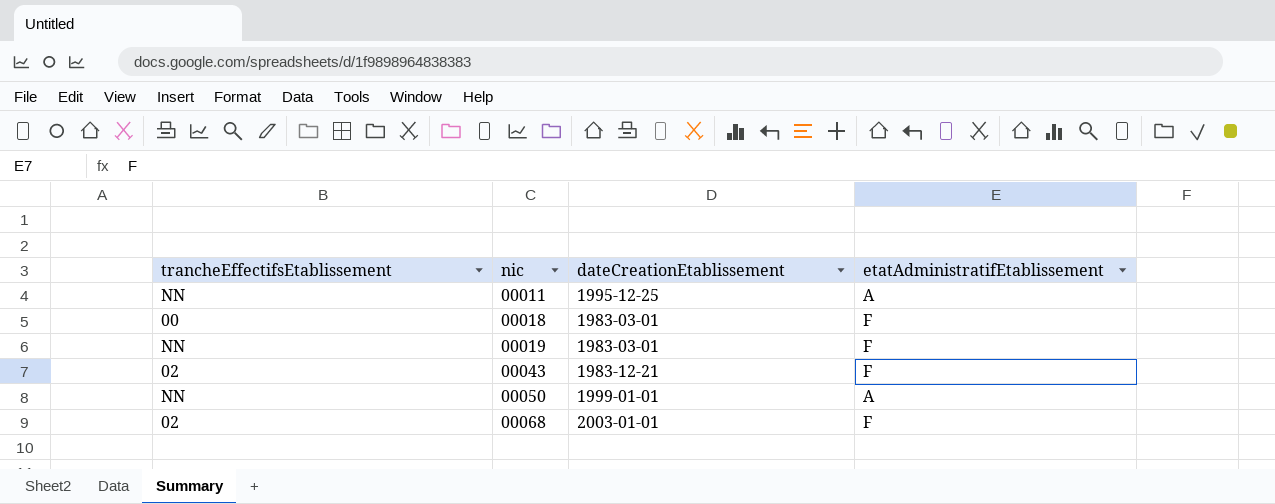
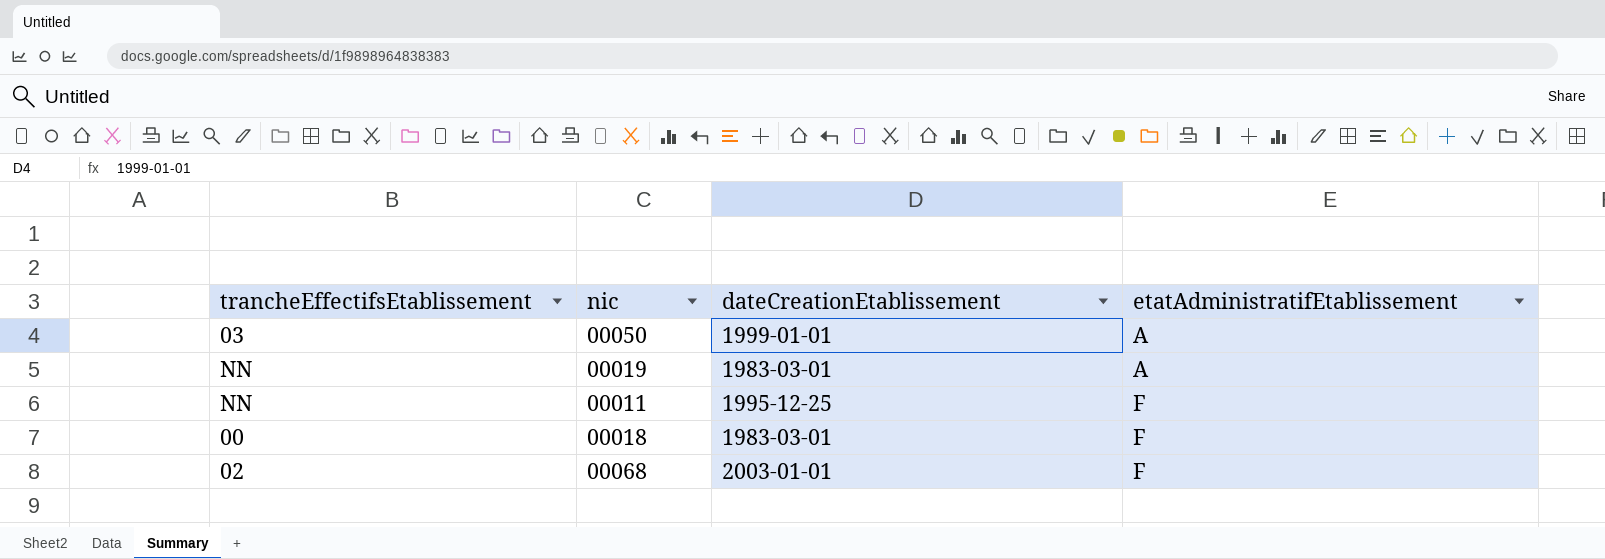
row order: nic ascending -> etatAdministratifEtablissement ascending
row 00043: 02 | 1983-12-21 | F -> none
00050 | trancheEffectifsEtablissement: NN -> 03
00019 | etatAdministratifEtablissement: F -> A
00011 | etatAdministratifEtablissement: A -> F

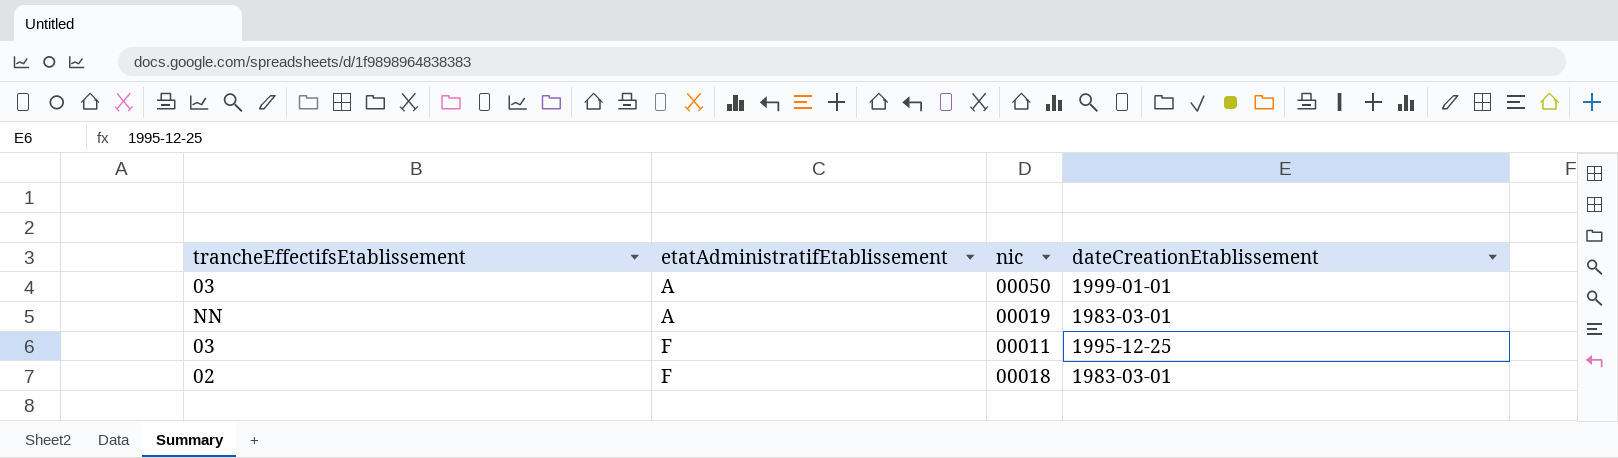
column etatAdministratifEtablissement | position: 4 -> 2
row 00068: 02 | 2003-01-01 | F -> none
00011 | trancheEffectifsEtablissement: NN -> 03
00018 | trancheEffectifsEtablissement: 00 -> 02

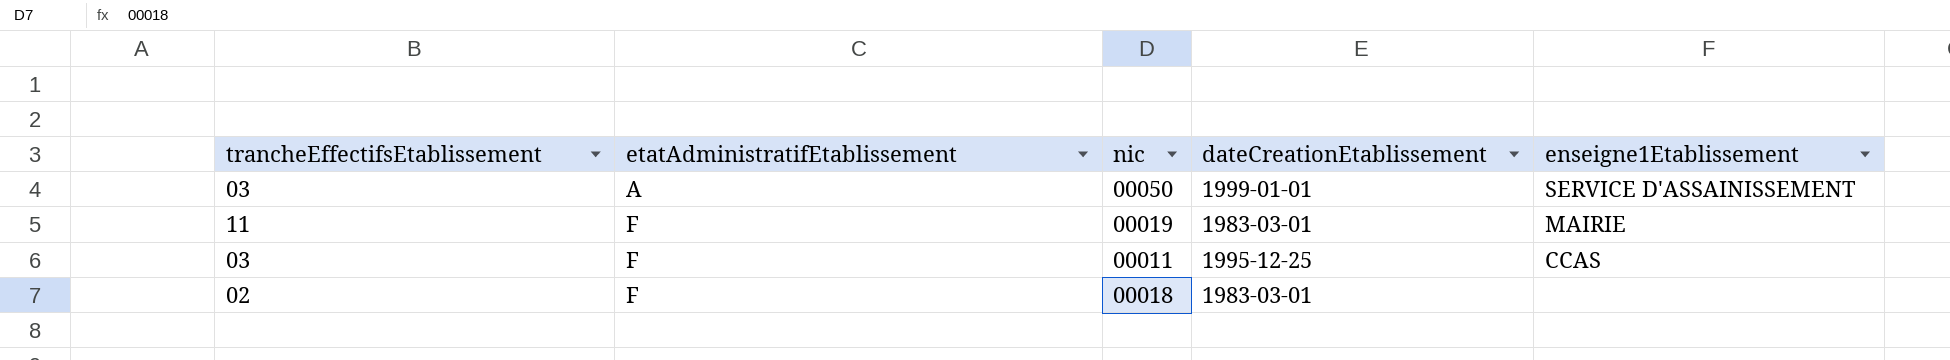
column enseigne1Etablissement | position: none -> 5
00019 | trancheEffectifsEtablissement: NN -> 11
00019 | etatAdministratifEtablissement: A -> F

